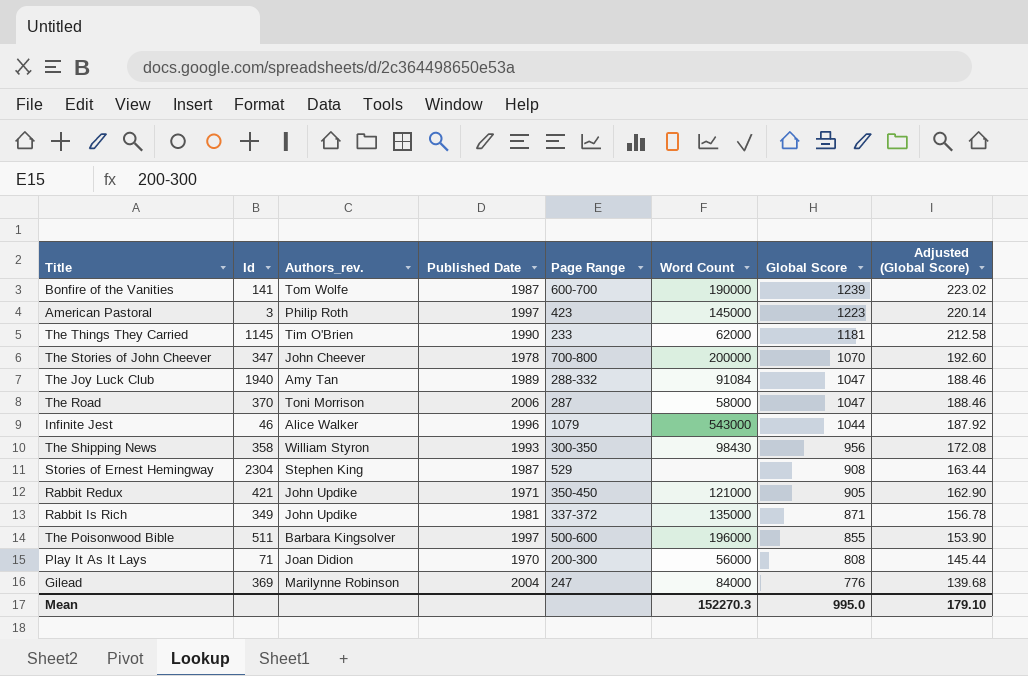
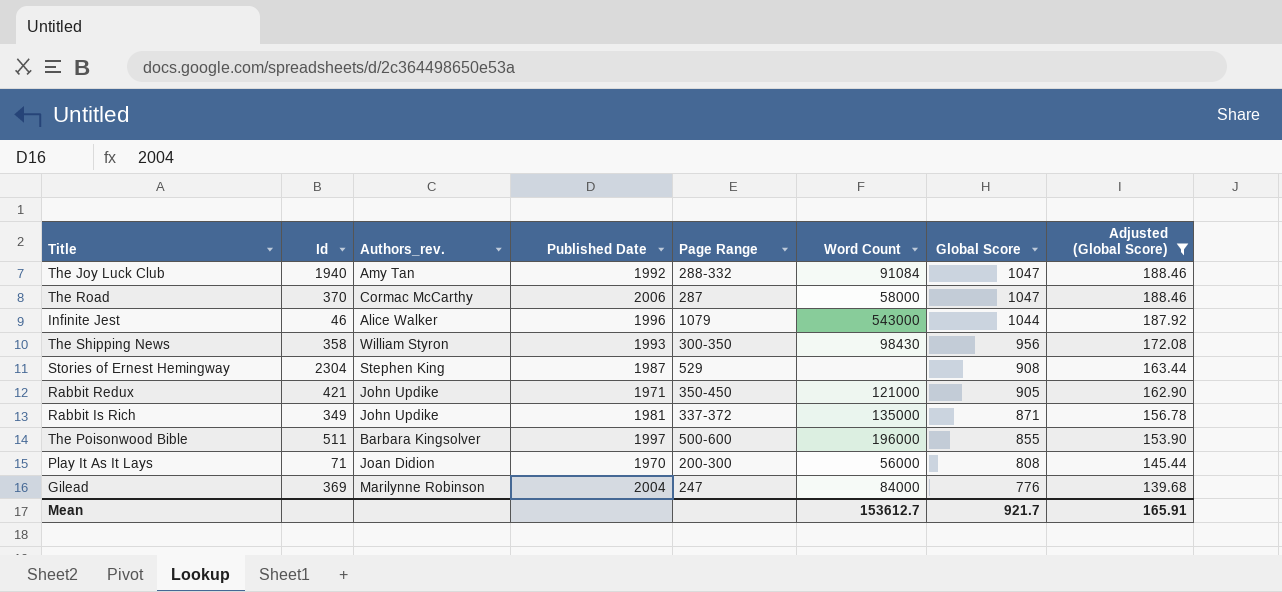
filter: none -> Adjusted (Global Score) <= 188.46
The Joy Luck Club | Published Date: 1989 -> 1992
The Road | Authors_rev.: Toni Morrison -> Cormac McCarthy
Mean | Word Count: 152270.3 -> 153612.7
Mean | Global Score: 995.0 -> 921.7
Mean | Adjusted (Global Score): 179.10 -> 165.91

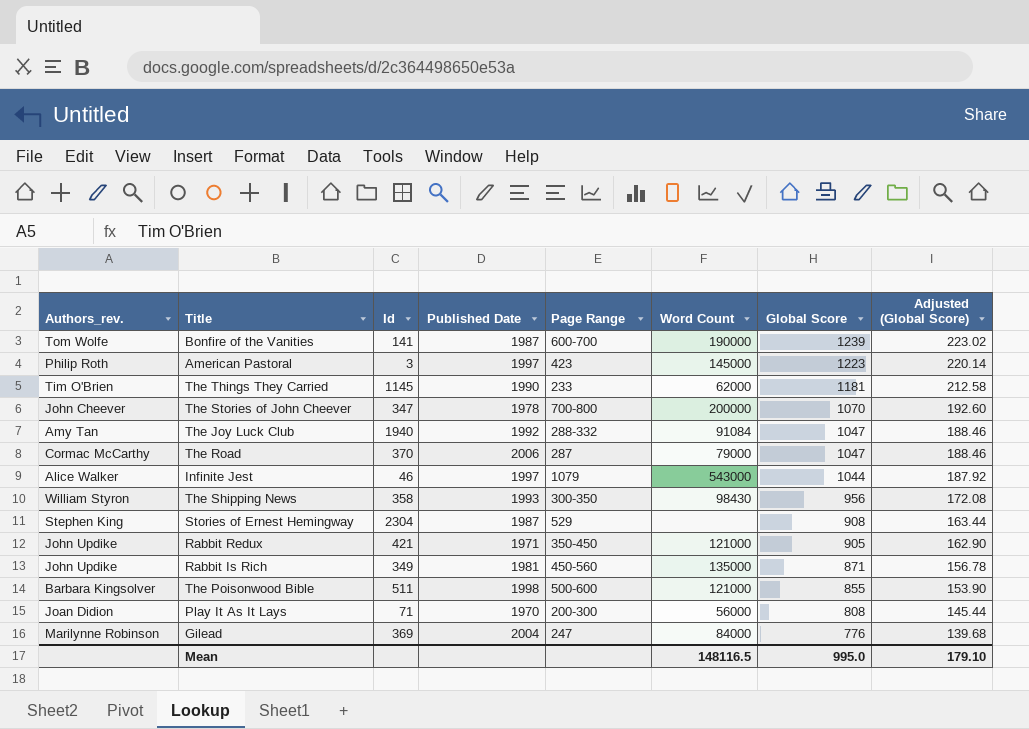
filter: Adjusted (Global Score) <= 188.46 -> none
column Authors_rev. | position: 3 -> 1
The Road | Word Count: 58000 -> 79000
Infinite Jest | Published Date: 1996 -> 1997
Rabbit Is Rich | Page Range: 337-372 -> 450-560
The Poisonwood Bible | Published Date: 1997 -> 1998
The Poisonwood Bible | Word Count: 196000 -> 121000
Mean | Word Count: 153612.7 -> 148116.5
Mean | Global Score: 921.7 -> 995.0
Mean | Adjusted (Global Score): 165.91 -> 179.10

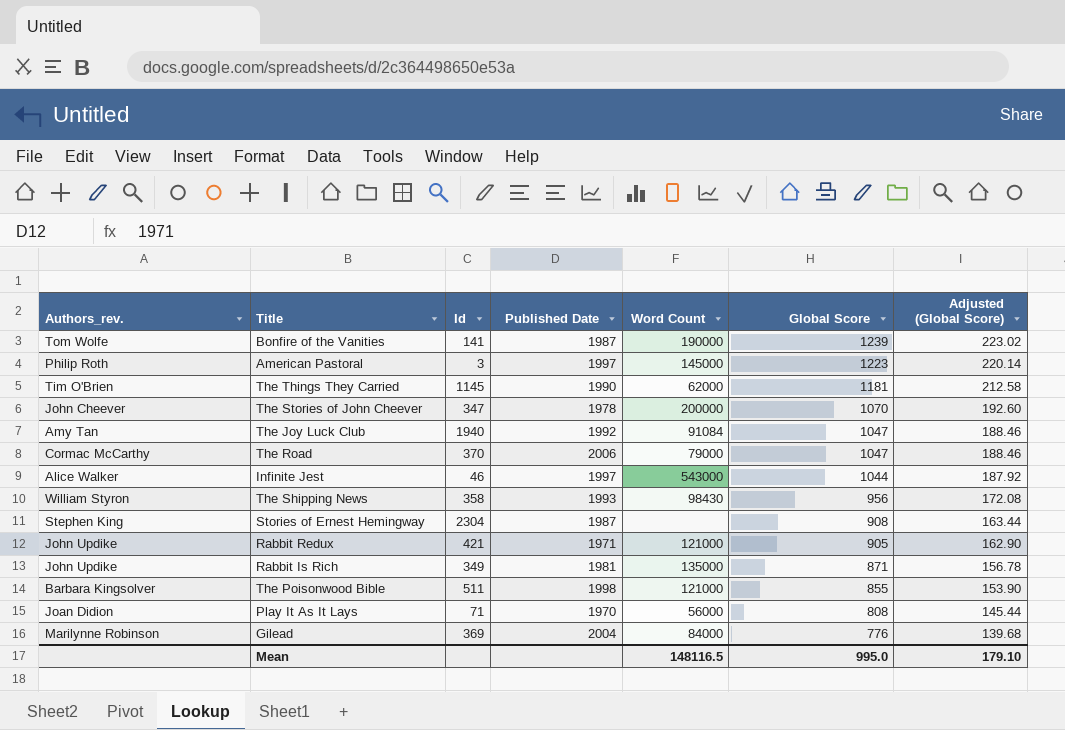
column Page Range | position: 5 -> none

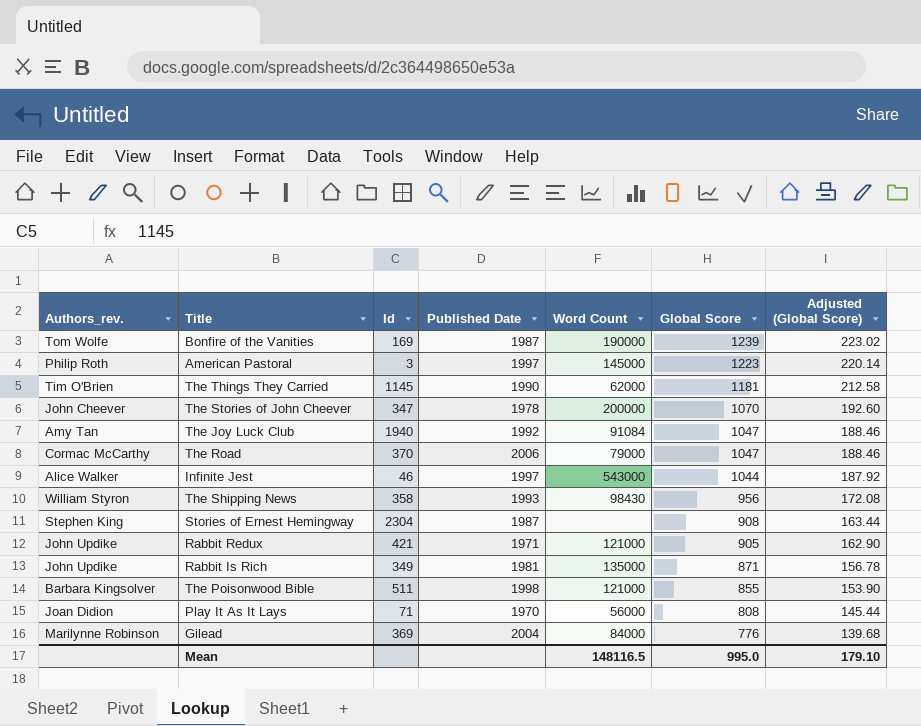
Bonfire of the Vanities | Id: 141 -> 169

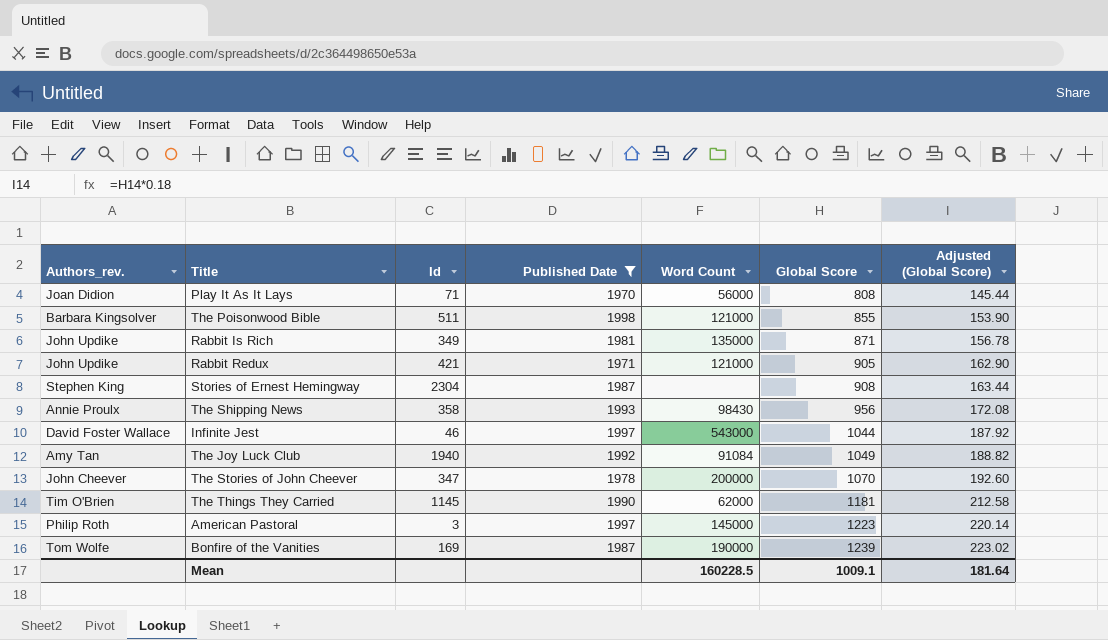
filter: none -> Published Date <= 1998
row order: Global Score descending -> Global Score ascending
The Shipping News | Authors_rev.: William Styron -> Annie Proulx
Infinite Jest | Authors_rev.: Alice Walker -> David Foster Wallace
The Joy Luck Club | Global Score: 1047 -> 1049
The Joy Luck Club | Adjusted (Global Score): 188.46 -> 188.82
Mean | Word Count: 148116.5 -> 160228.5
Mean | Global Score: 995.0 -> 1009.1
Mean | Adjusted (Global Score): 179.10 -> 181.64

